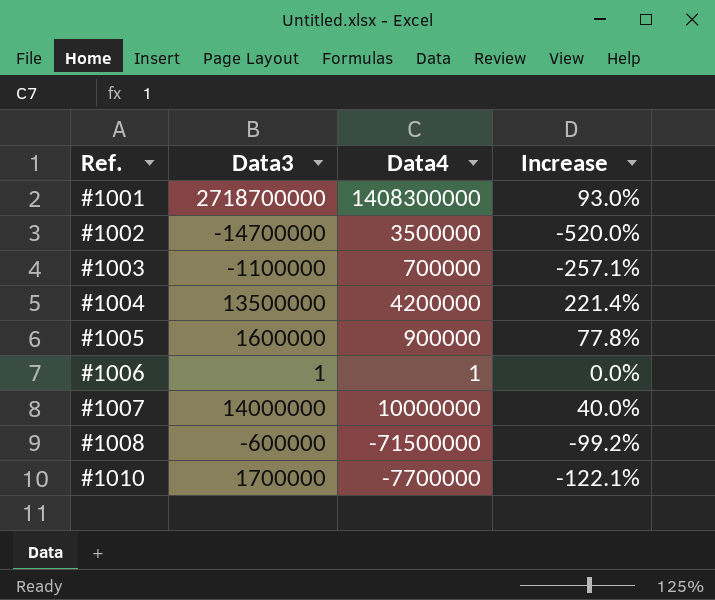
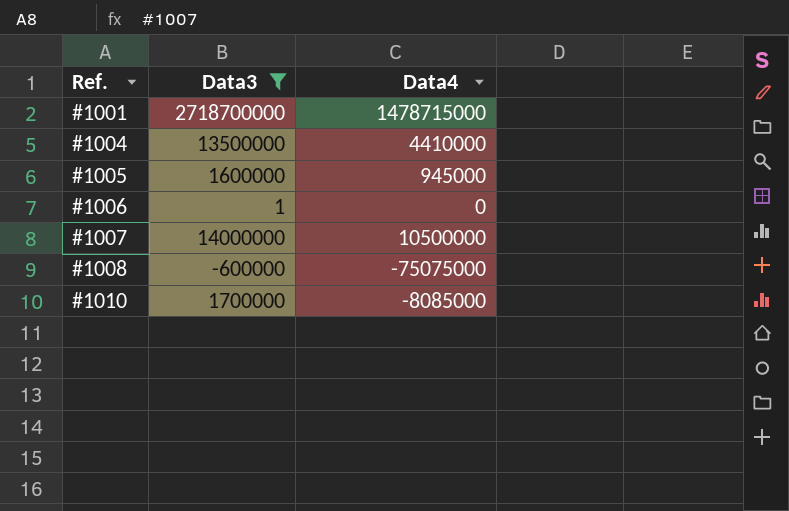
filter: none -> Data3 >= -600000
column Increase | formula: ([Data3] - [Data4]) / [Data4] -> none
#1001 | Data4: 1408300000 -> 1478715000
#1004 | Data4: 4200000 -> 4410000
#1005 | Data4: 900000 -> 945000
#1006 | Data4: 1 -> 0
#1007 | Data4: 10000000 -> 10500000
#1008 | Data4: -71500000 -> -75075000
#1010 | Data4: -7700000 -> -8085000

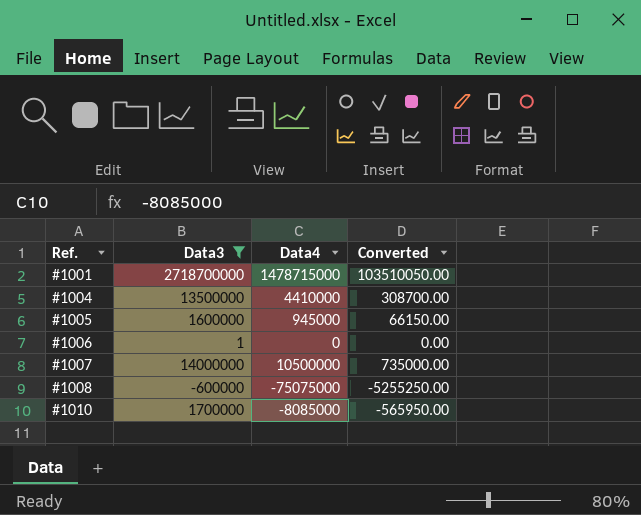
column Converted | formula: none -> [Data4] * 0.07

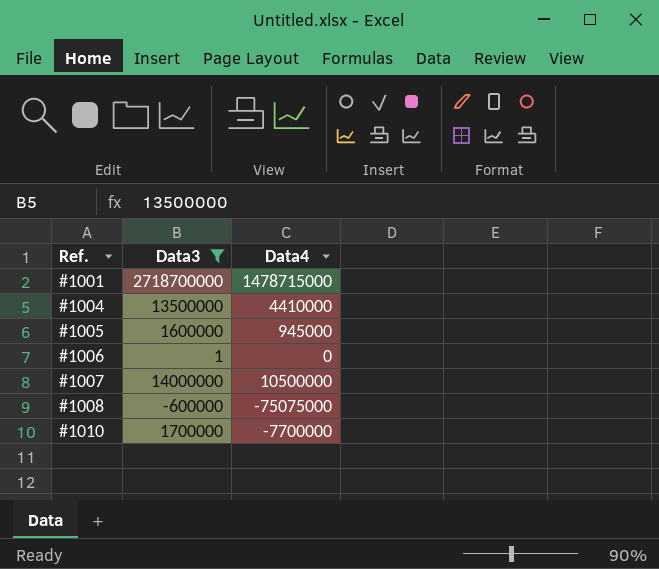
column Converted | formula: [Data4] * 0.07 -> none
#1010 | Data4: -8085000 -> -7700000

